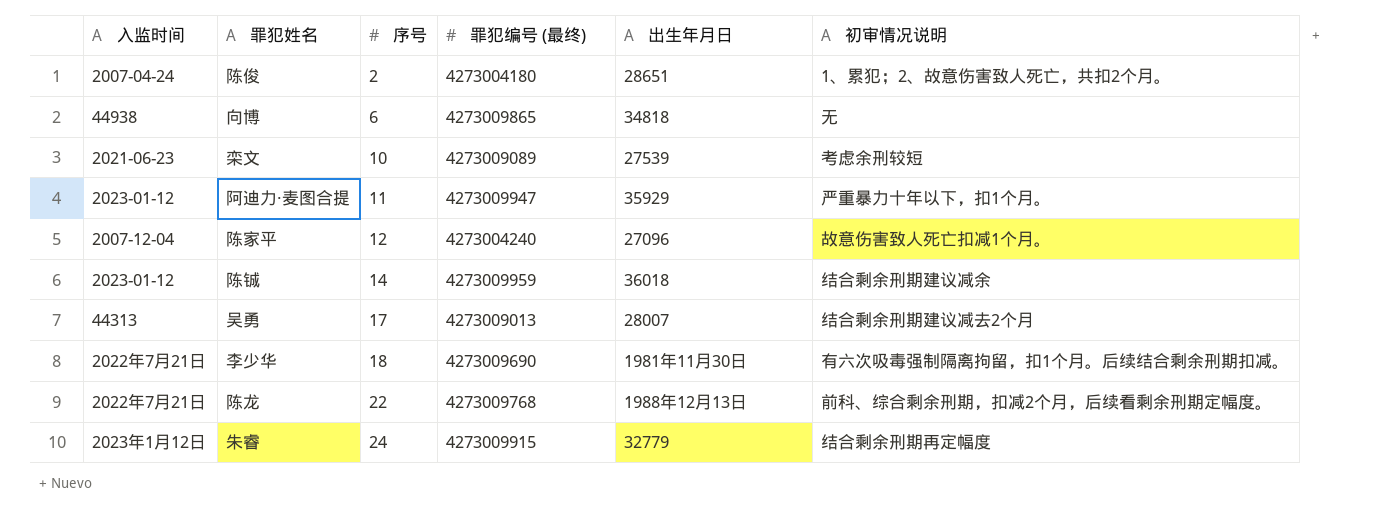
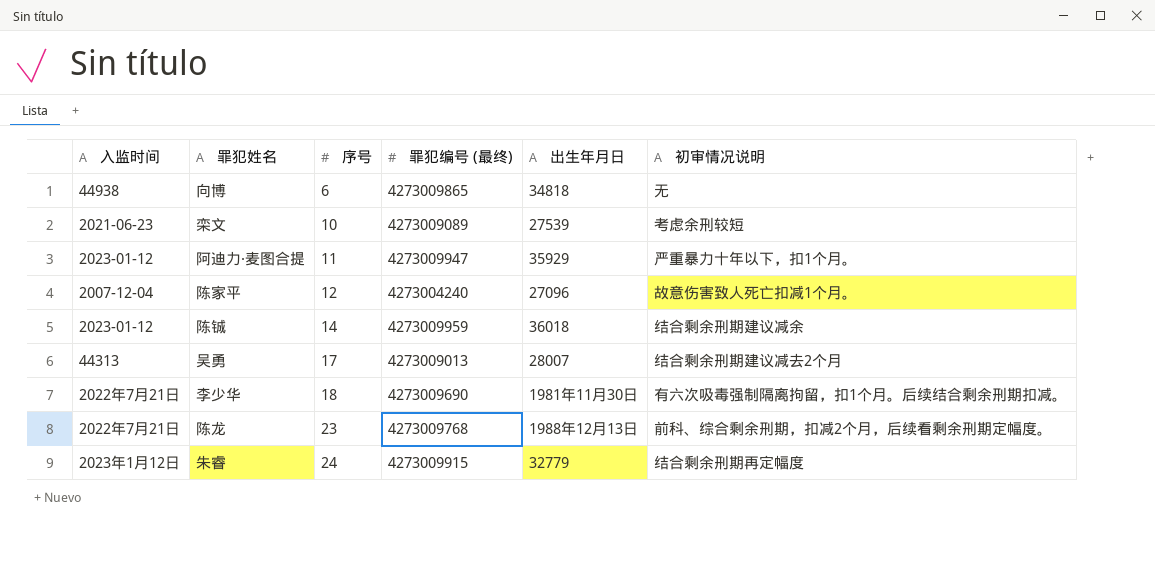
row 陈俊: 2007-04-24 | 2 | 4273004180 | 28651 | 1、累犯；2、故意伤害致人死亡，共扣2个月。 -> none
陈龙 | 序号: 22 -> 23

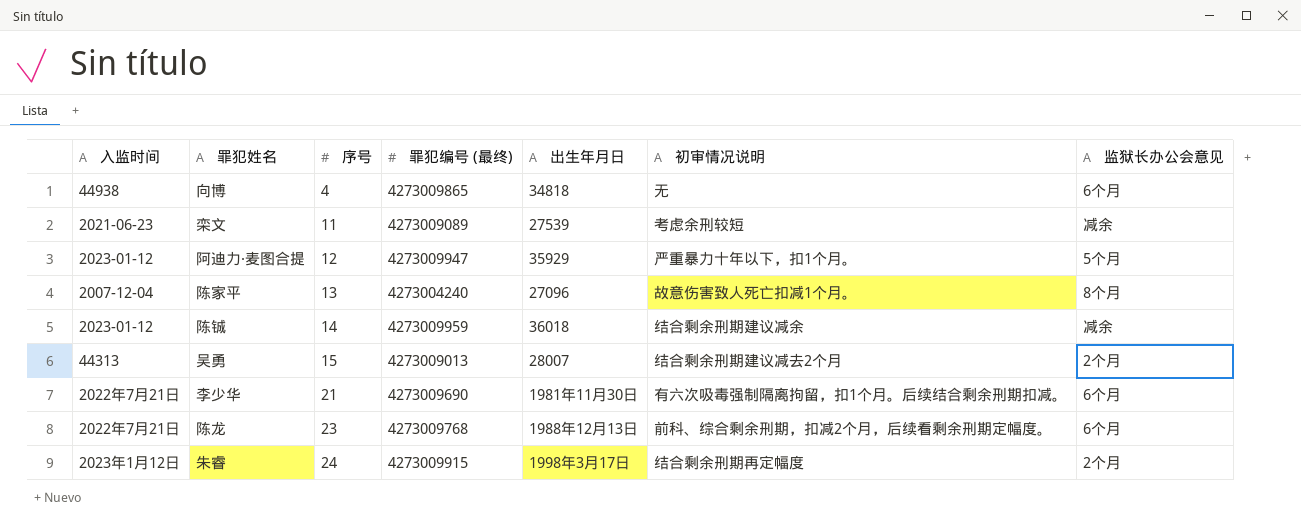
column 监狱长办公会意见 | position: none -> 7
向博 | 序号: 6 -> 4
栾文 | 序号: 10 -> 11
阿迪力·麦图合提 | 序号: 11 -> 12
陈家平 | 序号: 12 -> 13
吴勇 | 序号: 17 -> 15
李少华 | 序号: 18 -> 21
朱睿 | 出生年月日: 32779 -> 1998年3月17日

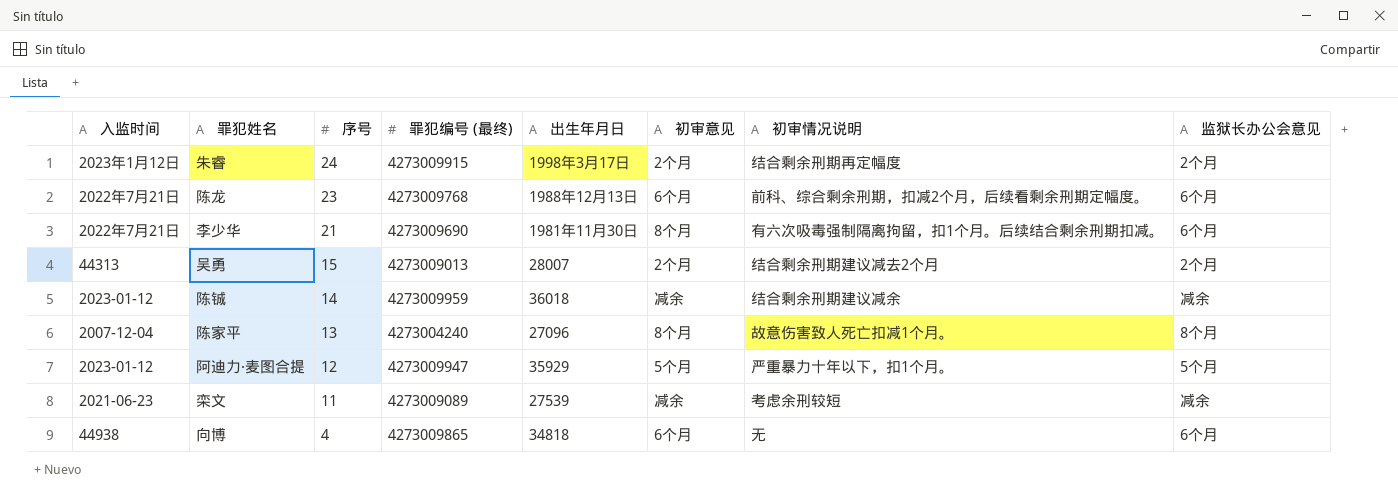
row order: 序号 ascending -> 序号 descending
column 初审意见 | position: none -> 6

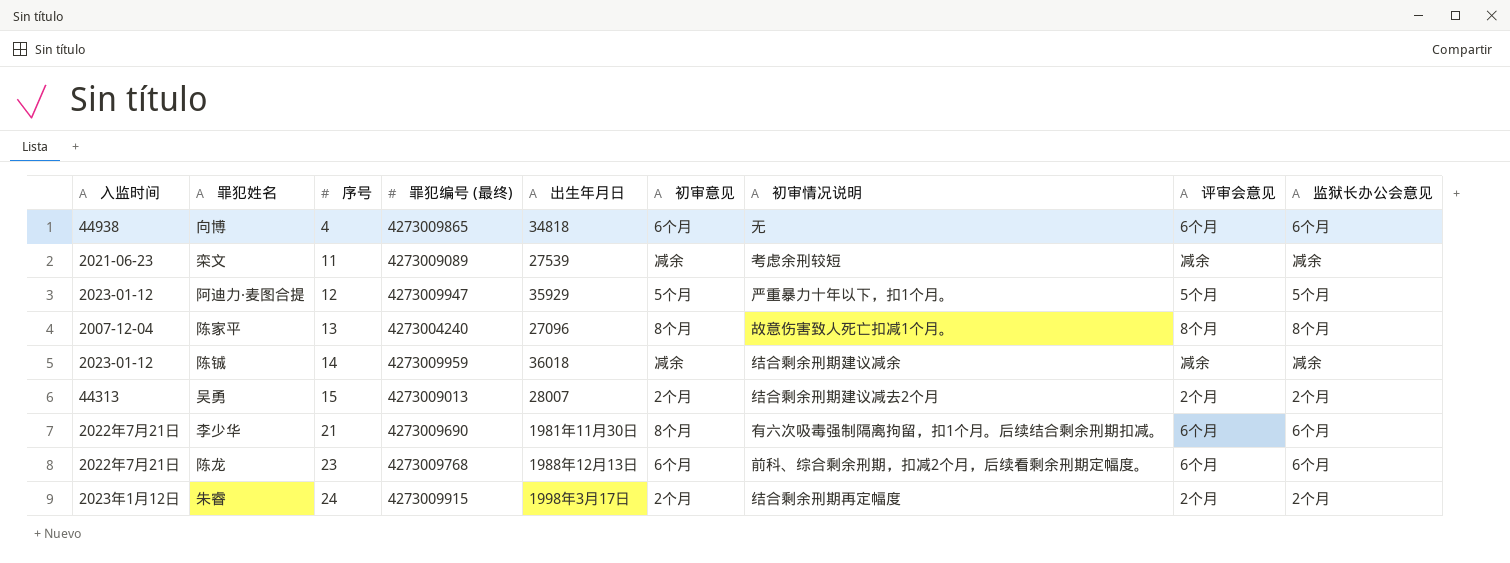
row order: 序号 descending -> 序号 ascending
column 评审会意见 | position: none -> 8

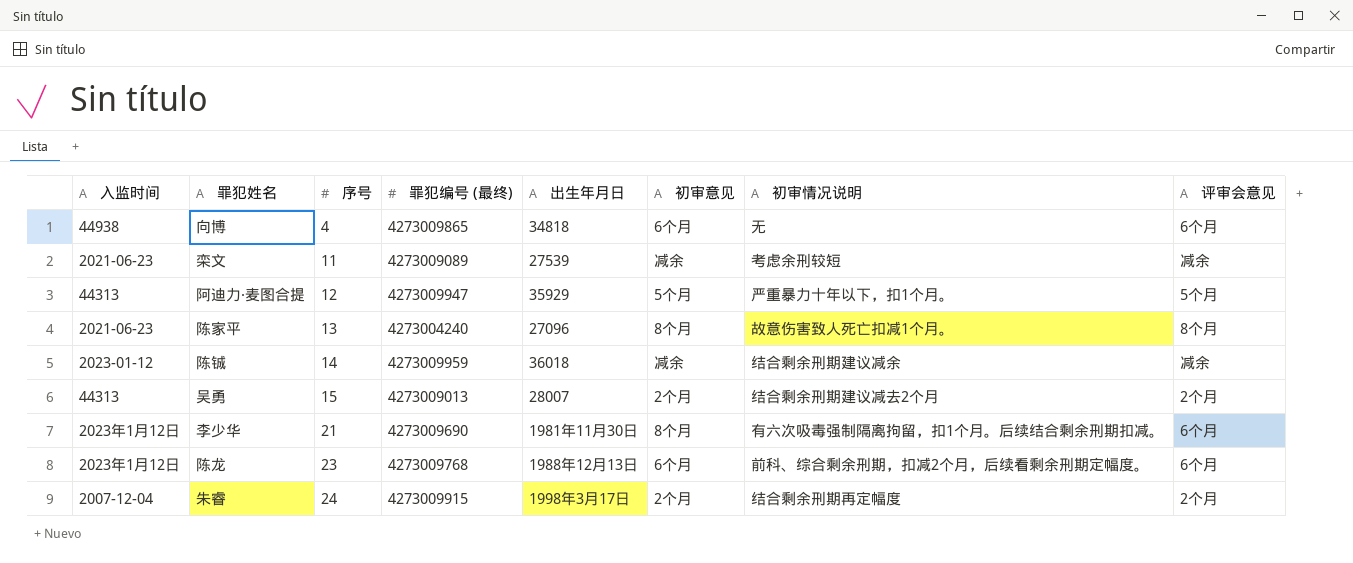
column 监狱长办公会意见 | position: 9 -> none
阿迪力·麦图合提 | 入监时间: 2023-01-12 -> 44313
陈家平 | 入监时间: 2007-12-04 -> 2021-06-23
李少华 | 入监时间: 2022年7月21日 -> 2023年1月12日
陈龙 | 入监时间: 2022年7月21日 -> 2023年1月12日
朱睿 | 入监时间: 2023年1月12日 -> 2007-12-04

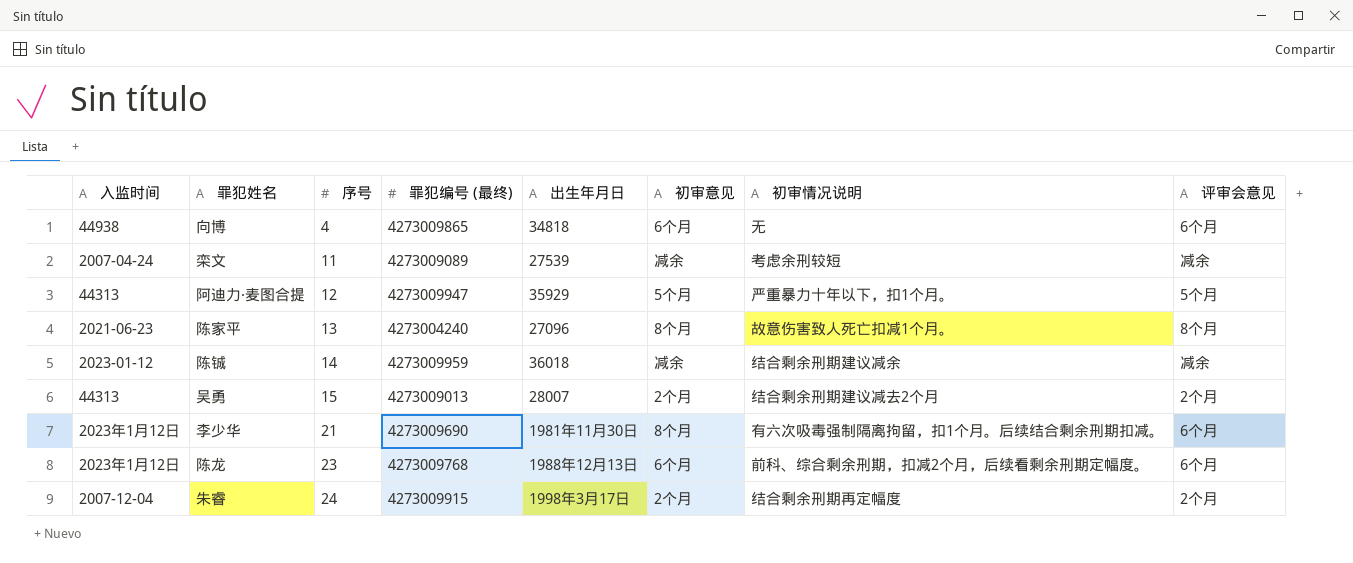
栾文 | 入监时间: 2021-06-23 -> 2007-04-24

